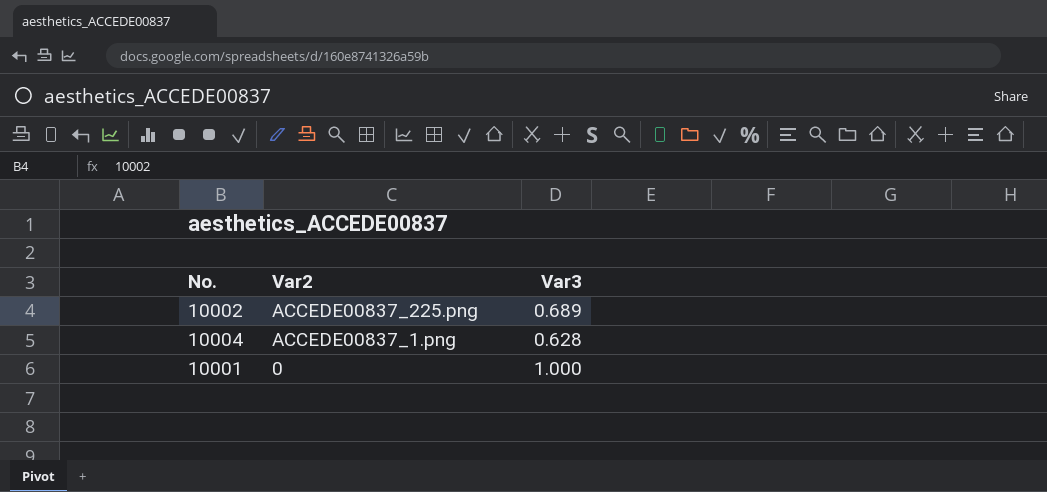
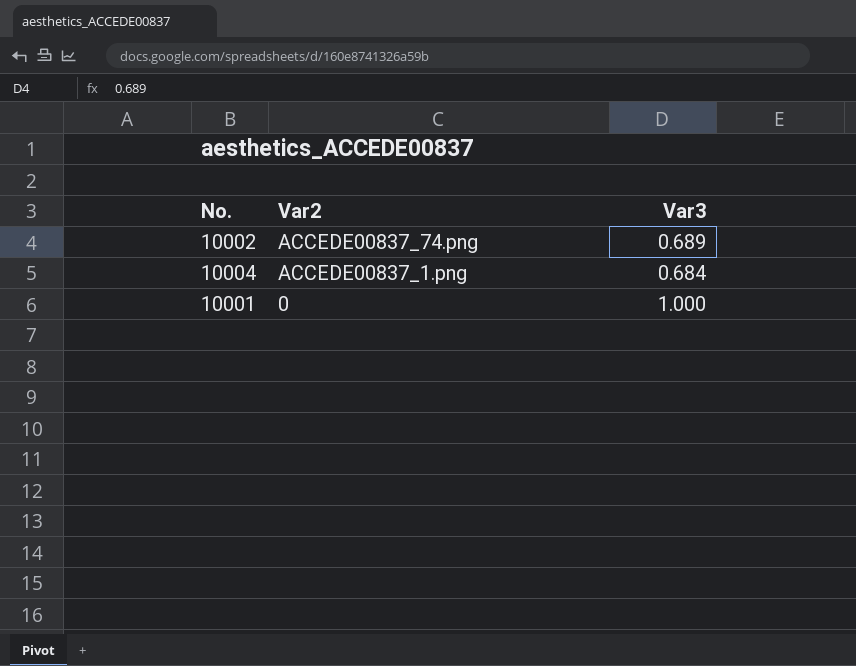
10002 | Var2: ACCEDE00837_225.png -> ACCEDE00837_74.png
10004 | Var3: 0.628 -> 0.684

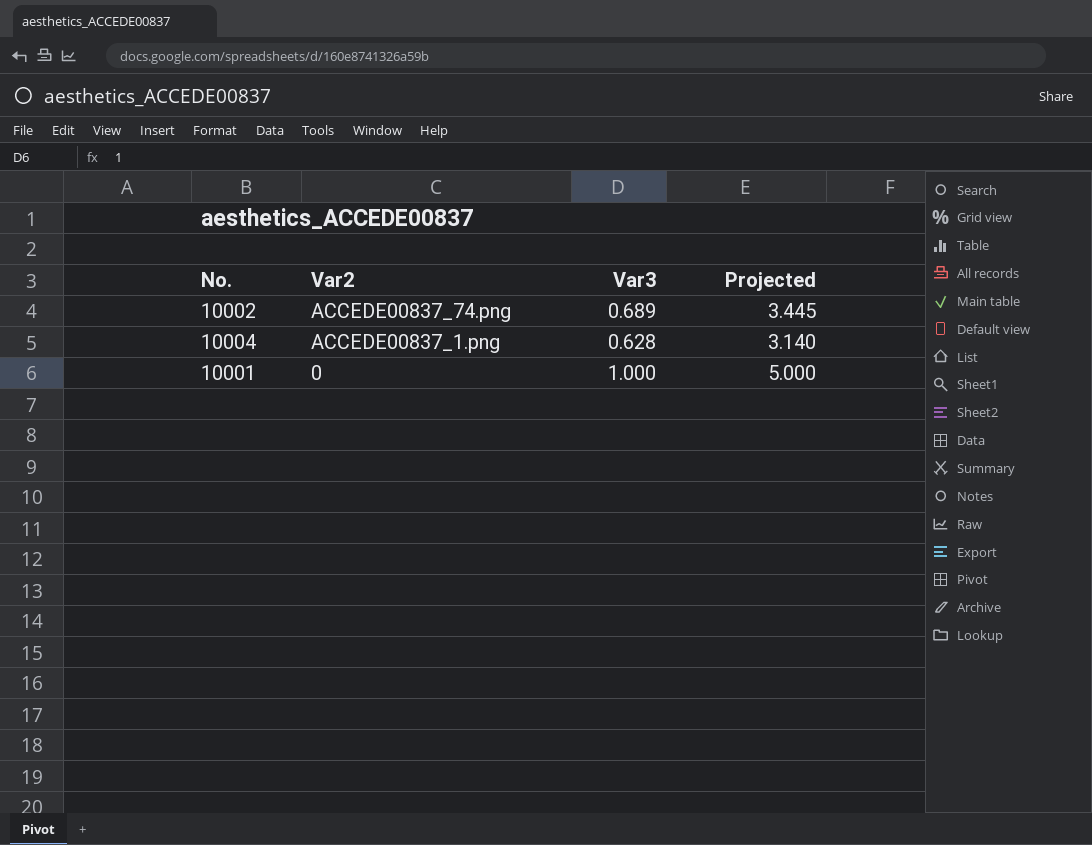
column Projected | formula: none -> [Var3] * 5
10004 | Var3: 0.684 -> 0.628

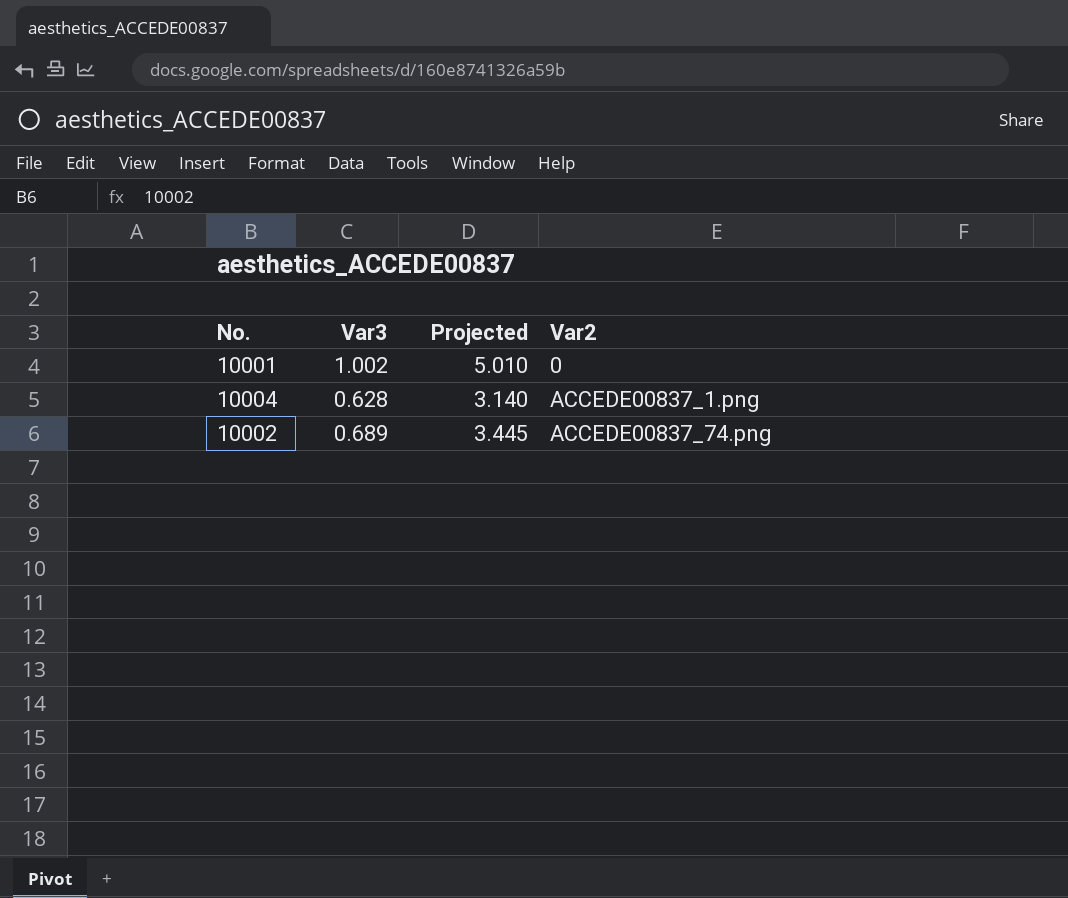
row order: Var2 descending -> Var2 ascending
column Var2 | position: 2 -> 4
10001 | Var3: 1.000 -> 1.002
10001 | Projected: 5.000 -> 5.010

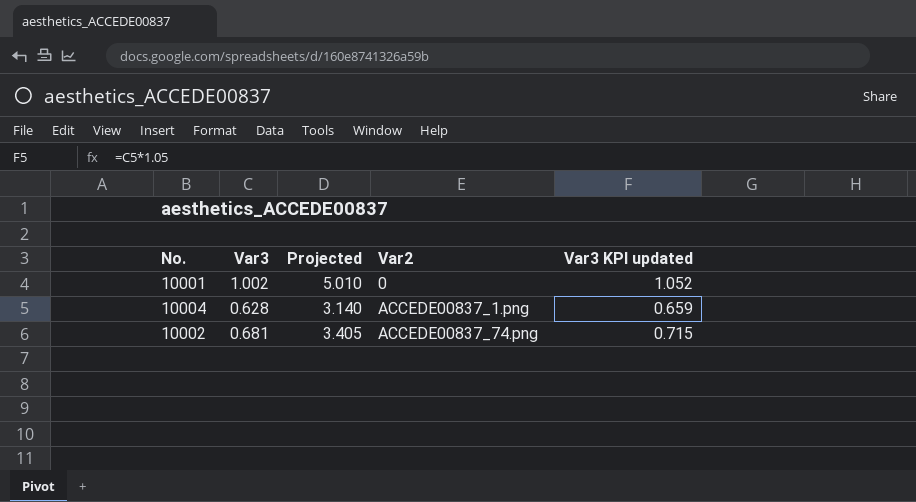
column Var3 KPI updated | formula: none -> [Var3] * 1.05
10002 | Var3: 0.689 -> 0.681
10002 | Projected: 3.445 -> 3.405

